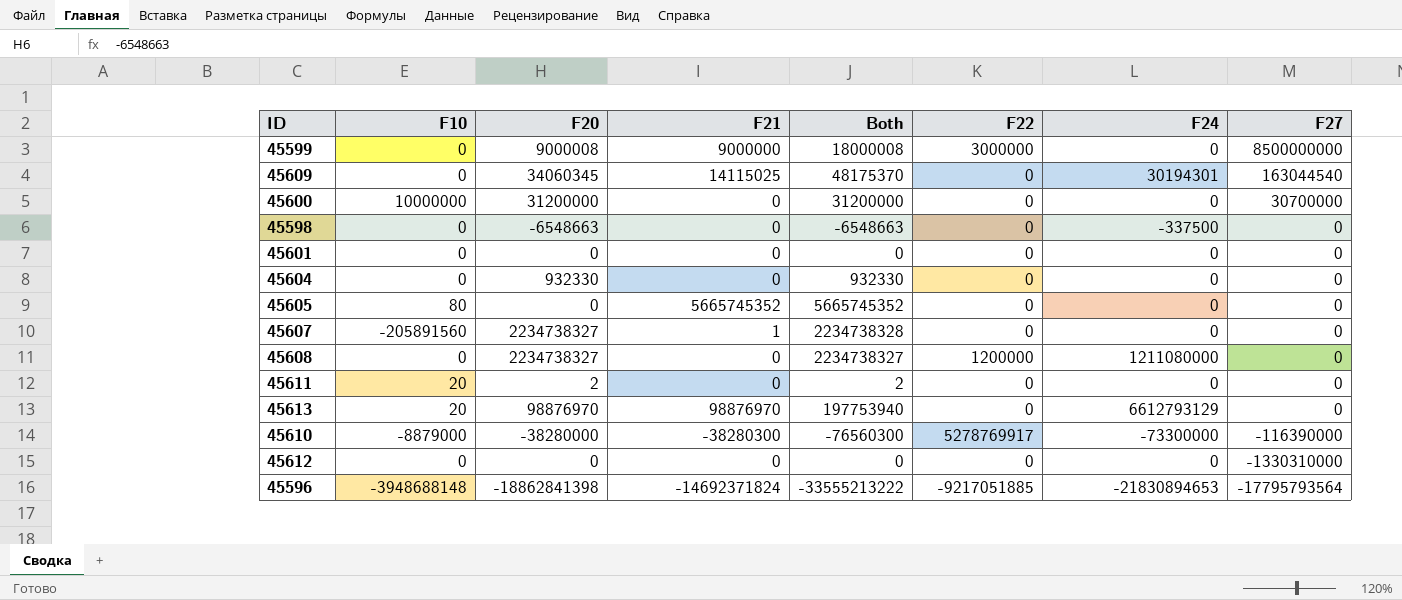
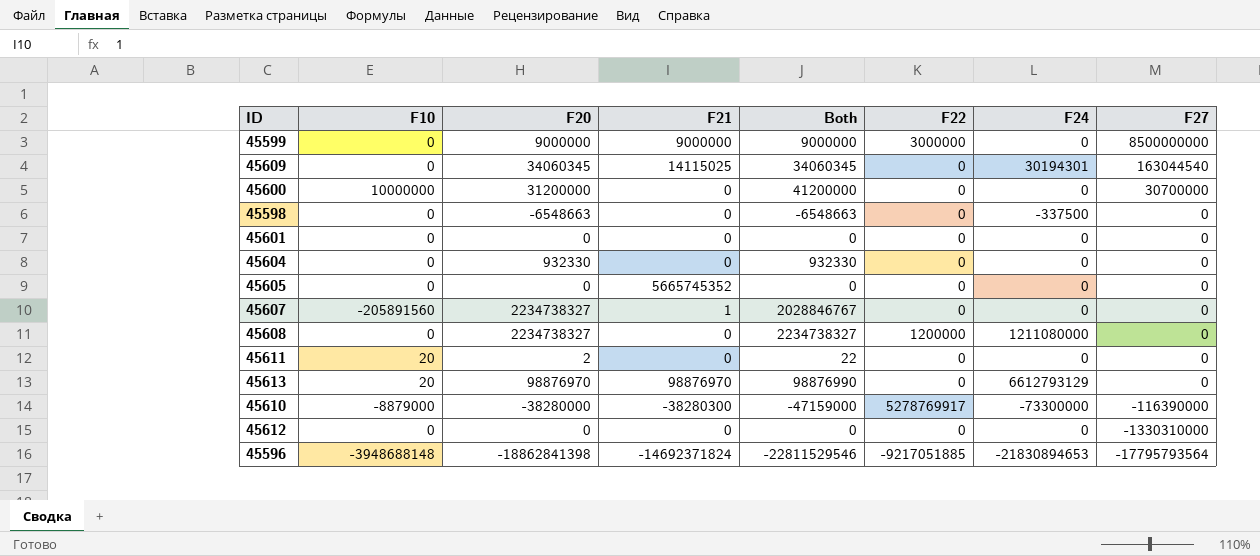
column Both | formula: [F20] + [F21] -> [F10] + [F20]
45599 | F20: 9000008 -> 9000000
45605 | F10: 80 -> 0

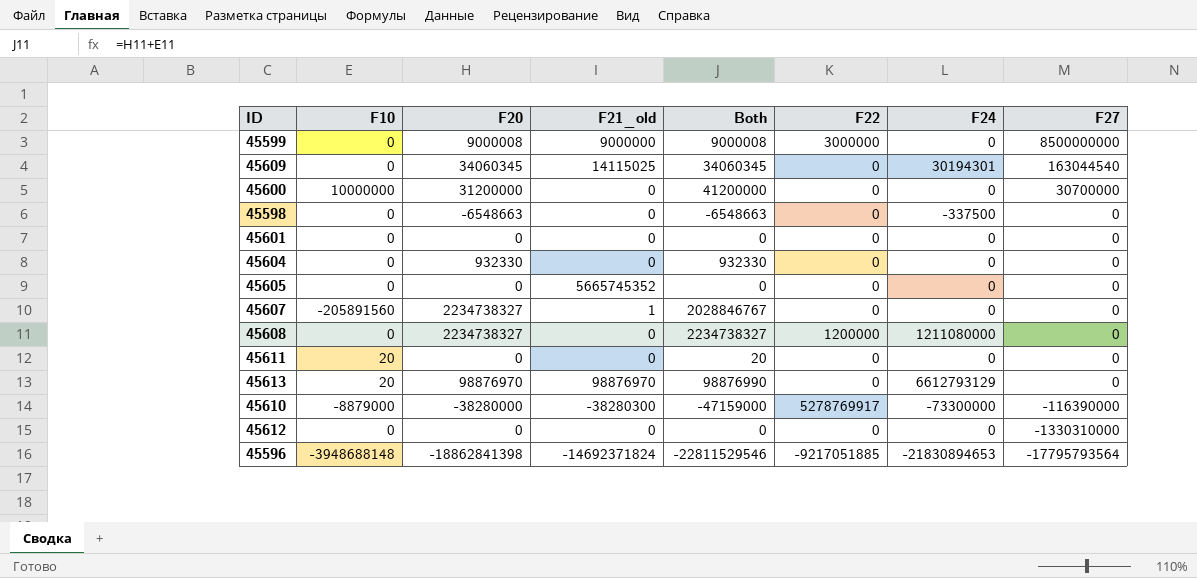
column name: F21 -> F21_old
45599 | F20: 9000000 -> 9000008
45599 | Both: 9000000 -> 9000008
45611 | F20: 2 -> 0
45611 | Both: 22 -> 20

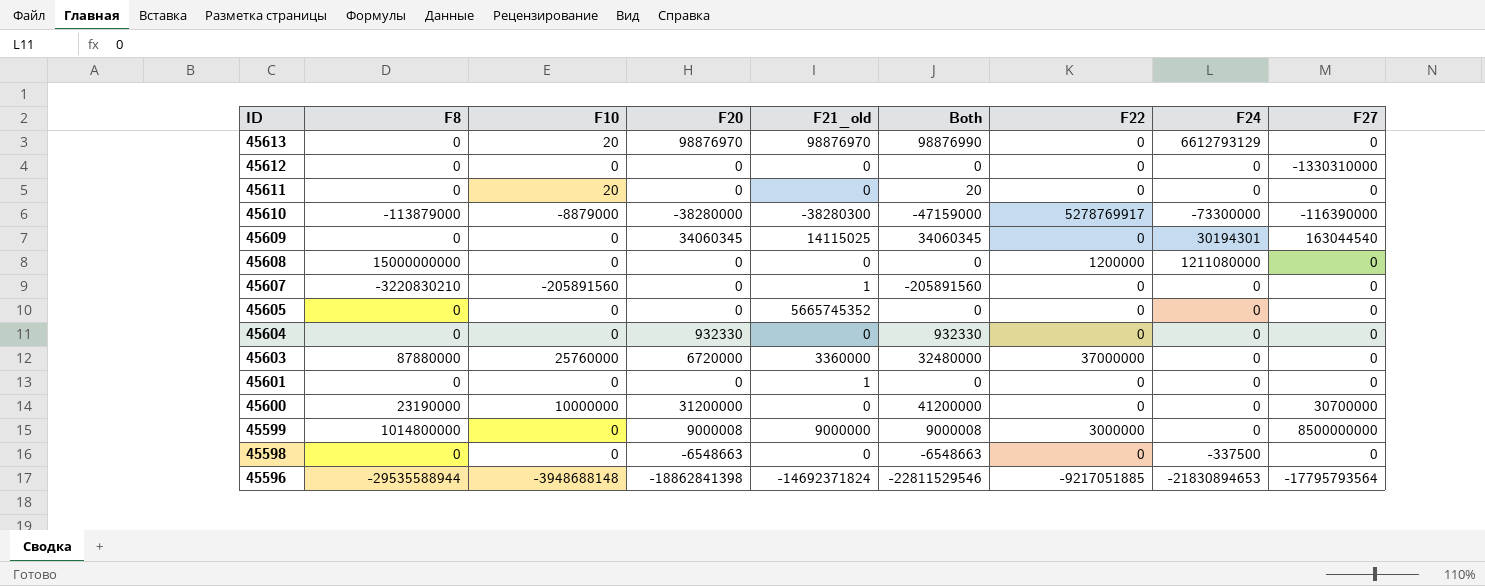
row order: F27 descending -> ID descending
column F8 | position: none -> 2
45608 | F20: 2234738327 -> 0
45608 | Both: 2234738327 -> 0
45607 | F20: 2234738327 -> 0
45607 | Both: 2028846767 -> -205891560
row 45603: none -> 87880000 | 25760000 | 6720000 | 3360000 | 32480000 | 37000000 | 0 | 0
45601 | F21_old: 0 -> 1

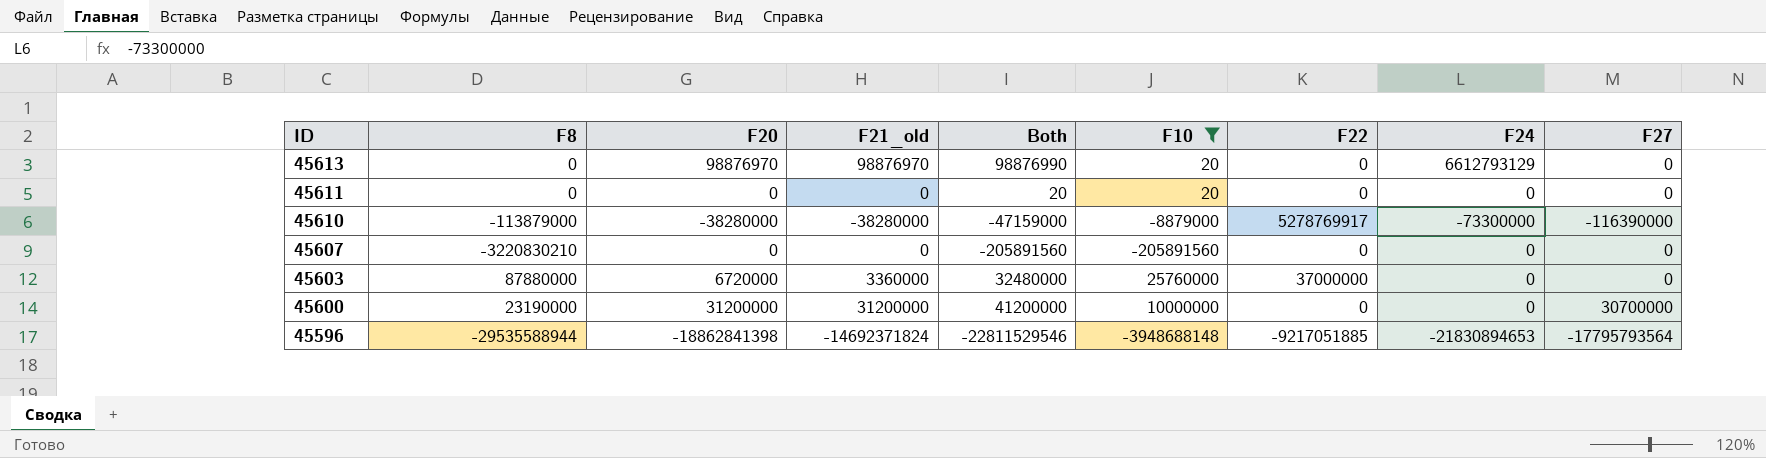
filter: none -> F10 != 0
column F10 | position: 3 -> 6
45610 | F21_old: -38280300 -> -38280000
45607 | F21_old: 1 -> 0
45600 | F21_old: 0 -> 31200000

